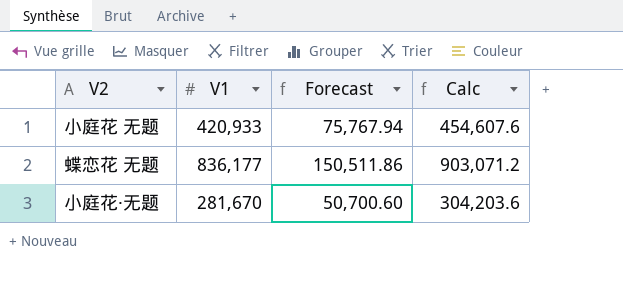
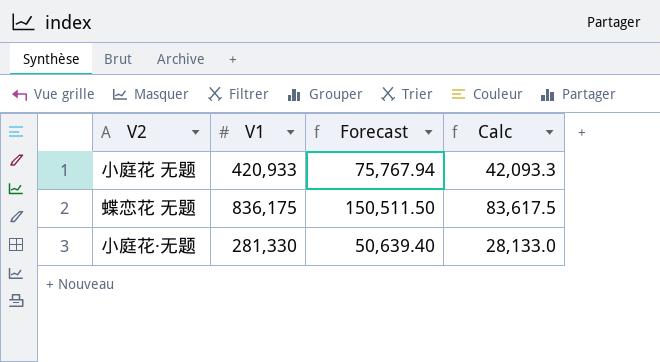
column Calc | formula: [V1] * 1.08 -> [V1] * 0.1
蝶恋花 无题 | V1: 836,177 -> 836,175
蝶恋花 无题 | Forecast: 150,511.86 -> 150,511.50
小庭花·无题 | V1: 281,670 -> 281,330
小庭花·无题 | Forecast: 50,700.60 -> 50,639.40

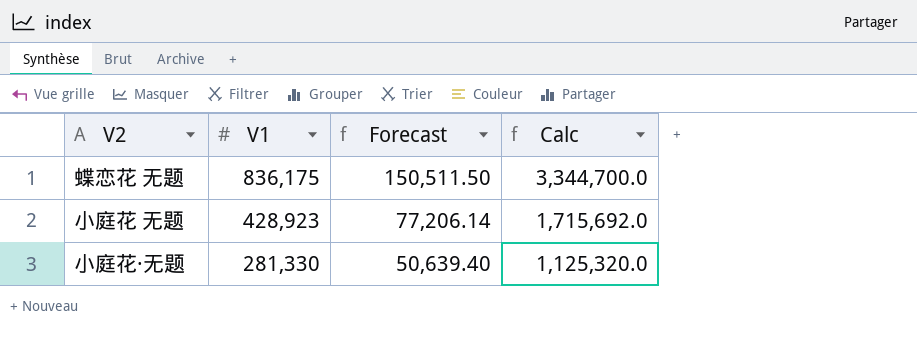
row order: none -> V1 descending
column Calc | formula: [V1] * 0.1 -> [V1] * 4
小庭花 无题 | V1: 420,933 -> 428,923
小庭花 无题 | Forecast: 75,767.94 -> 77,206.14

